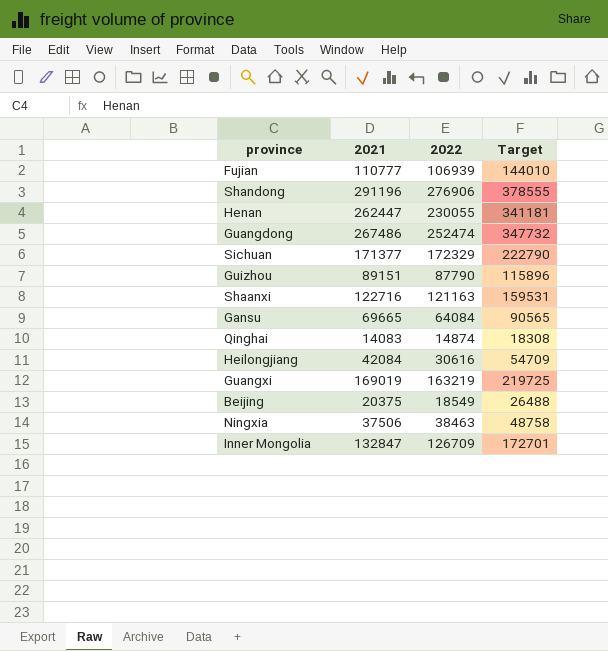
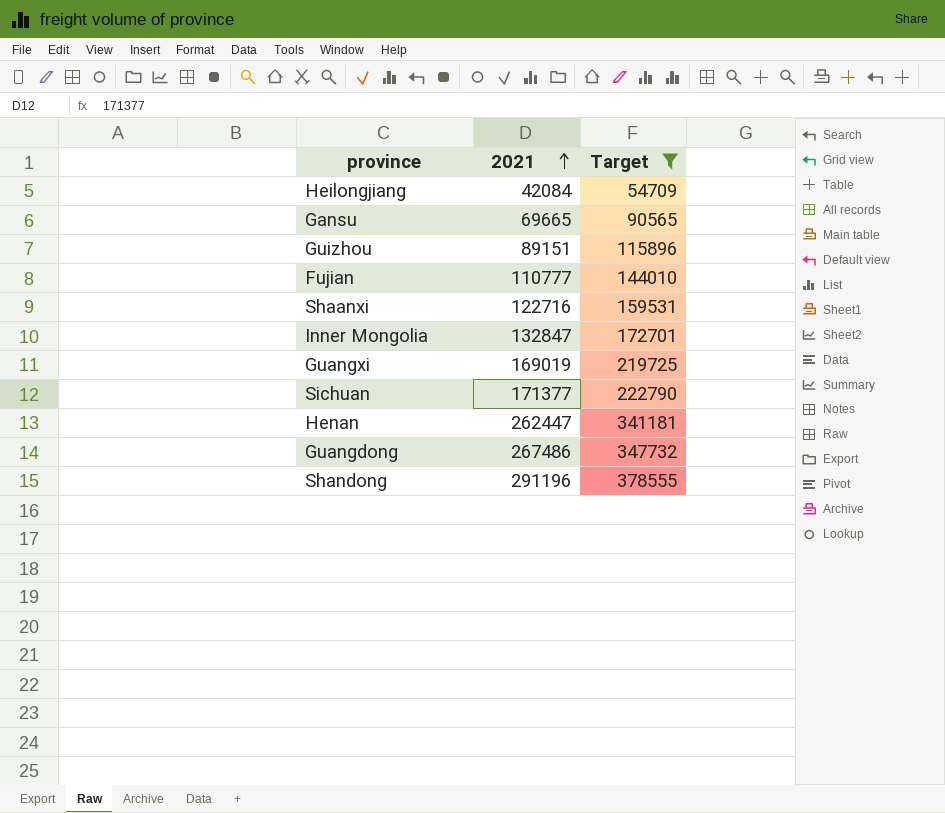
filter: none -> Target >= 54709
row order: none -> 2021 ascending
column 2022 | position: 3 -> none

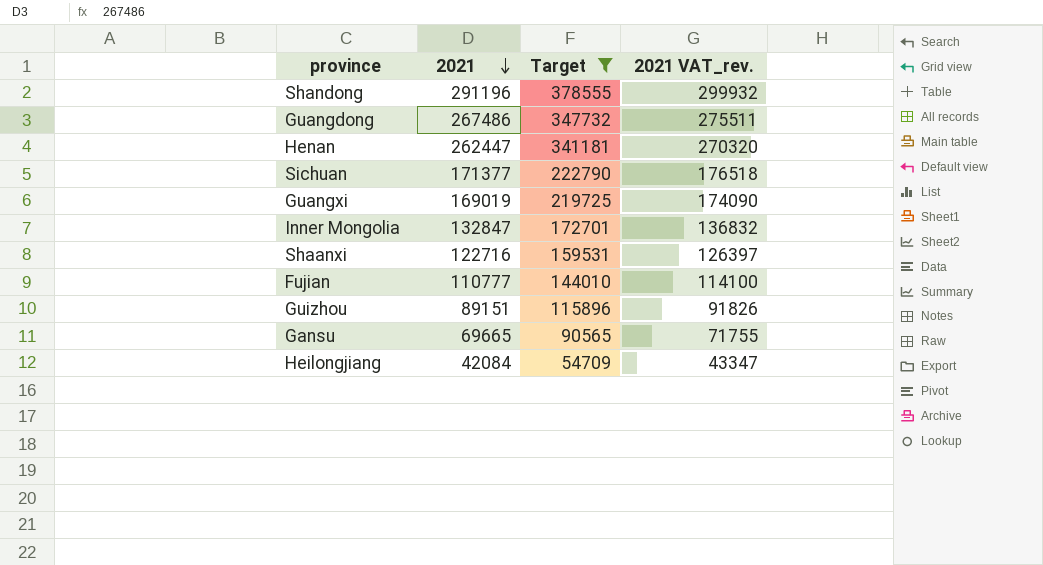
row order: 2021 ascending -> 2021 descending
column 2021 VAT_rev. | formula: none -> [2021] * 1.03

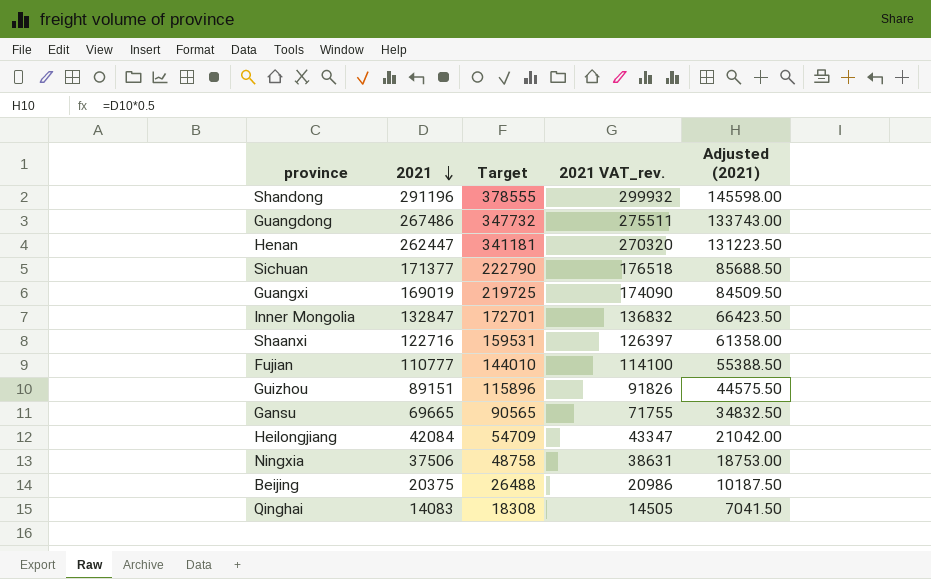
filter: Target >= 54709 -> none
column Adjusted (2021) | formula: none -> [2021] * 0.5

